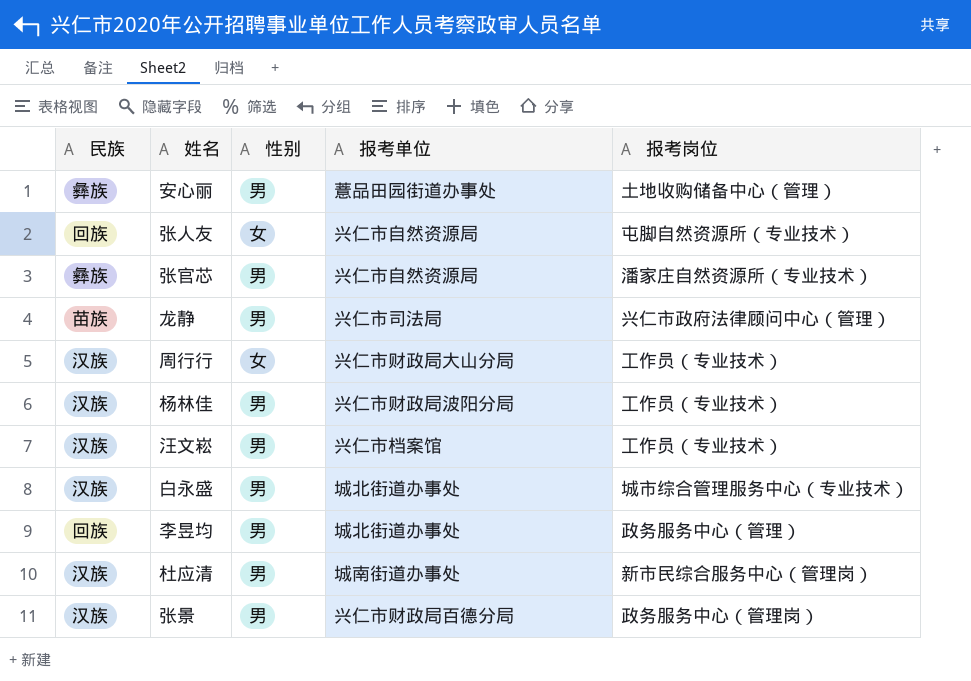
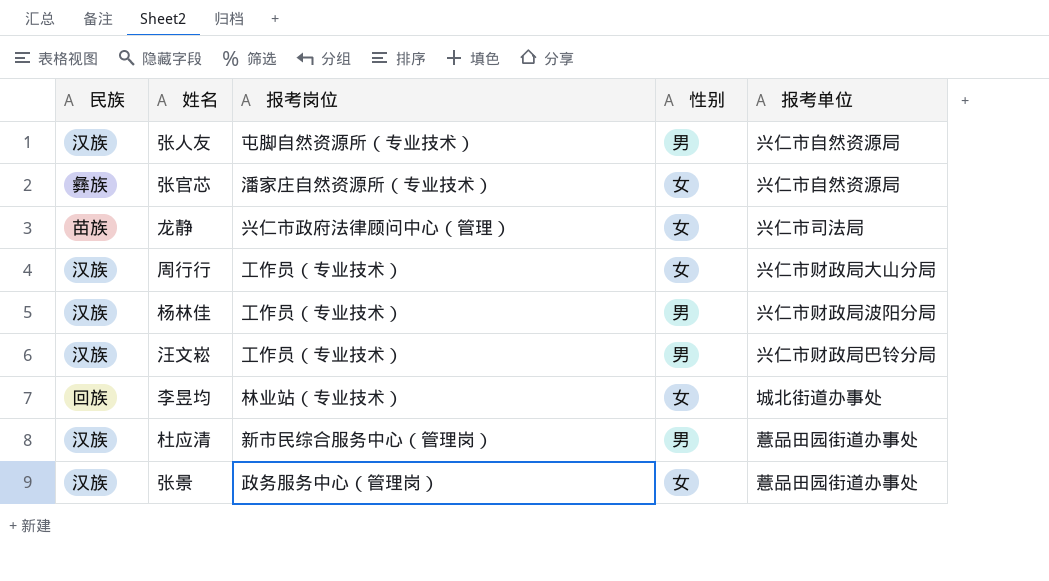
column 报考岗位 | position: 5 -> 3
row 安心丽: 彝族 | 男 | 薏品田园街道办事处 | 土地收购储备中心（管理） -> none
row 白永盛: 汉族 | 男 | 城北街道办事处 | 城市综合管理服务中心（专业技术） -> none
张人友 | 民族: 回族 -> 汉族
张人友 | 性别: 女 -> 男
张官芯 | 性别: 男 -> 女
龙静 | 性别: 男 -> 女
汪文崧 | 报考单位: 兴仁市档案馆 -> 兴仁市财政局巴铃分局
李昱均 | 报考岗位: 政务服务中心（管理） -> 林业站（专业技术）
李昱均 | 性别: 男 -> 女
杜应清 | 报考单位: 城南街道办事处 -> 薏品田园街道办事处
张景 | 性别: 男 -> 女
张景 | 报考单位: 兴仁市财政局百德分局 -> 薏品田园街道办事处

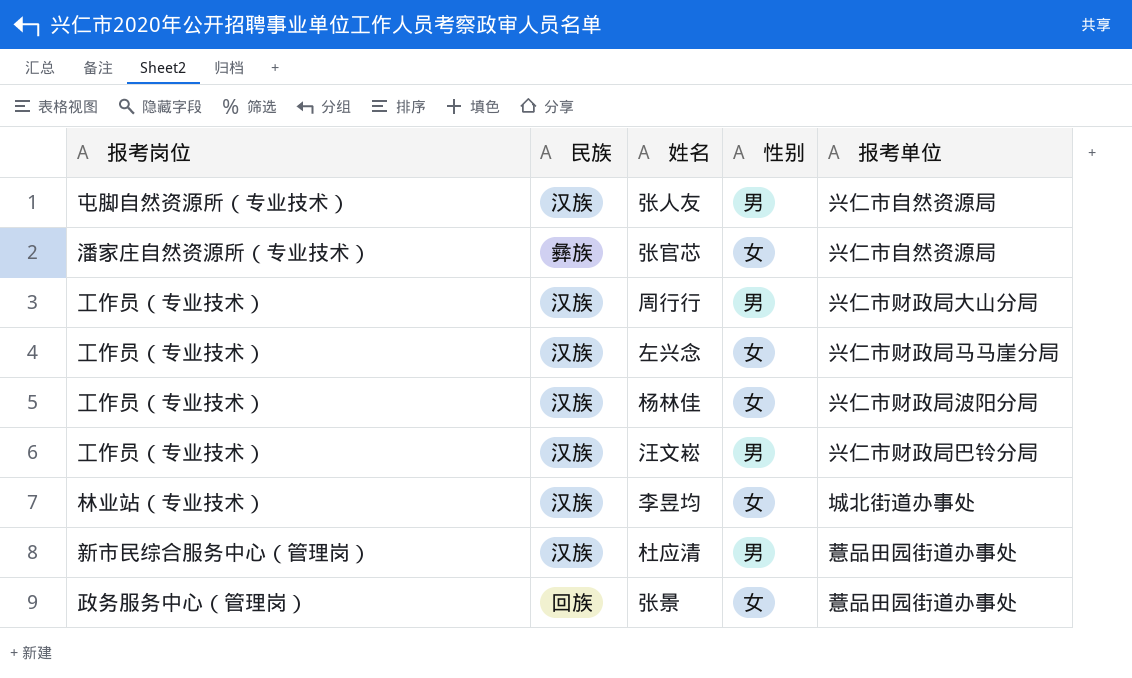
column 报考岗位 | position: 3 -> 1
row 龙静: 苗族 | 兴仁市政府法律顾问中心（管理） | 女 | 兴仁市司法局 -> none
周行行 | 性别: 女 -> 男
row 左兴念: none -> 工作员（专业技术） | 汉族 | 女 | 兴仁市财政局马马崖分局
杨林佳 | 性别: 男 -> 女
李昱均 | 民族: 回族 -> 汉族
张景 | 民族: 汉族 -> 回族

